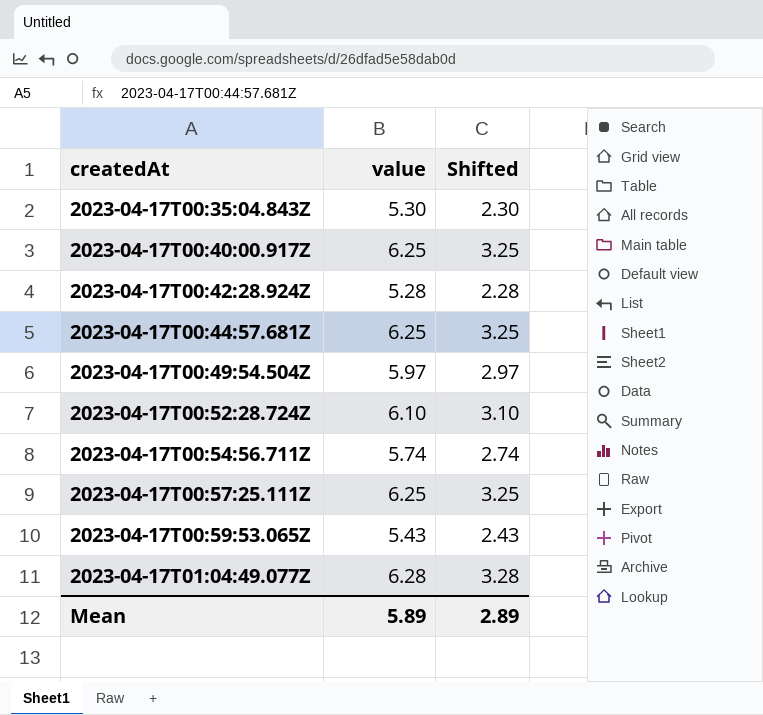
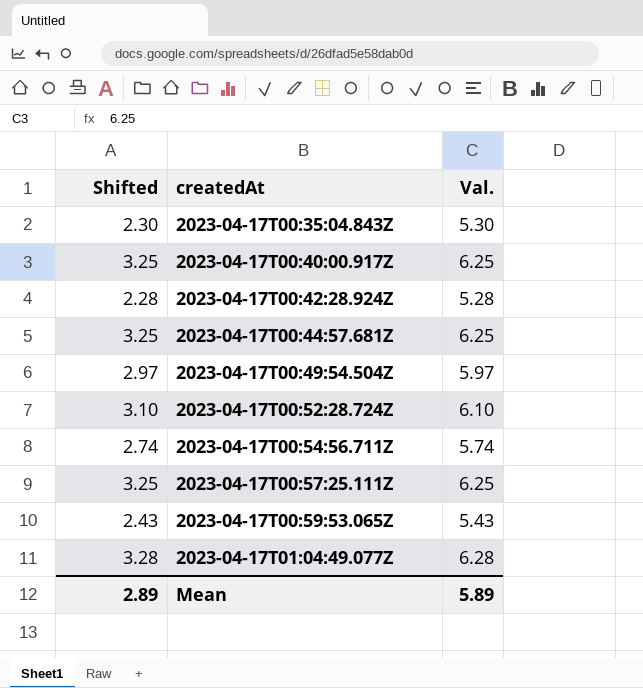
column Shifted | position: 3 -> 1
column name: value -> Val.

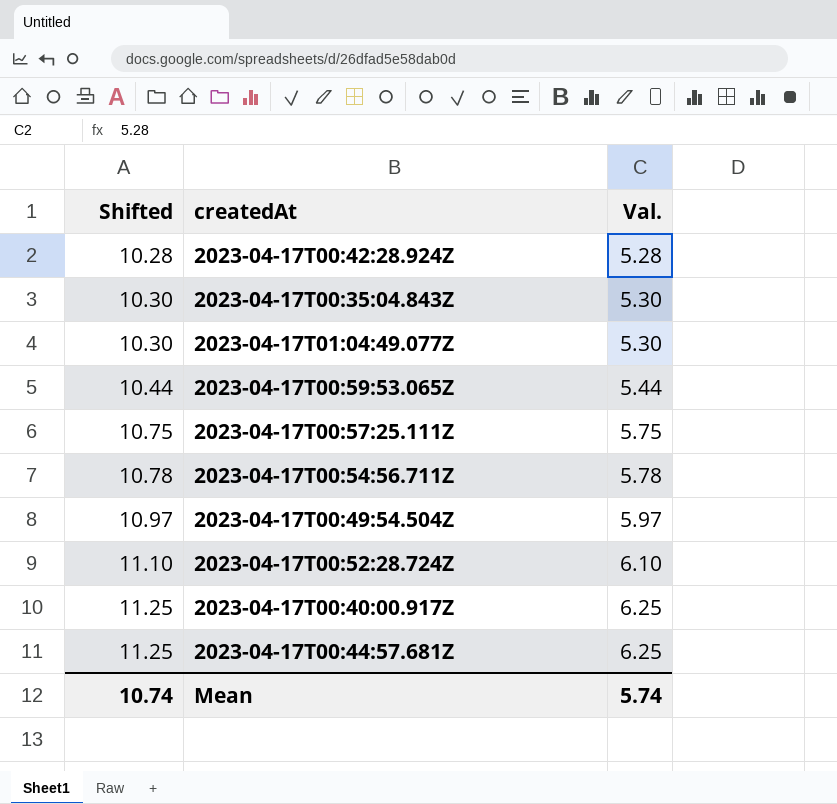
row order: createdAt ascending -> Shifted ascending
column Shifted | formula: [Val.] - 3 -> [Val.] + 5
2023-04-17T01:04:49.077Z | Val.: 6.28 -> 5.30
2023-04-17T00:59:53.065Z | Val.: 5.43 -> 5.44
2023-04-17T00:57:25.111Z | Val.: 6.25 -> 5.75
2023-04-17T00:54:56.711Z | Val.: 5.74 -> 5.78
Mean | Shifted: 2.89 -> 10.74
Mean | Val.: 5.89 -> 5.74

